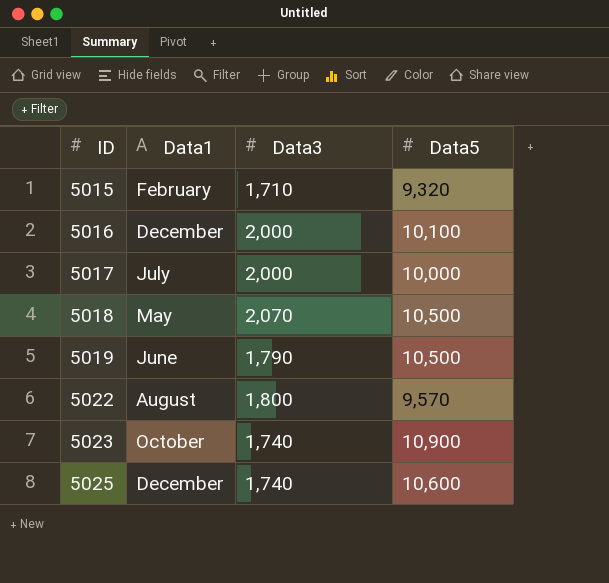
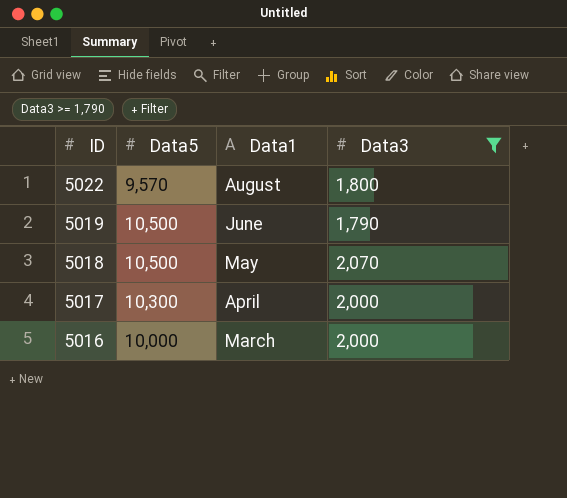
filter: none -> Data3 >= 1,790
row order: ID ascending -> ID descending
column Data5 | position: 4 -> 2
5017 | Data5: 10,000 -> 10,300
5017 | Data1: July -> April
5016 | Data5: 10,100 -> 10,000
5016 | Data1: December -> March

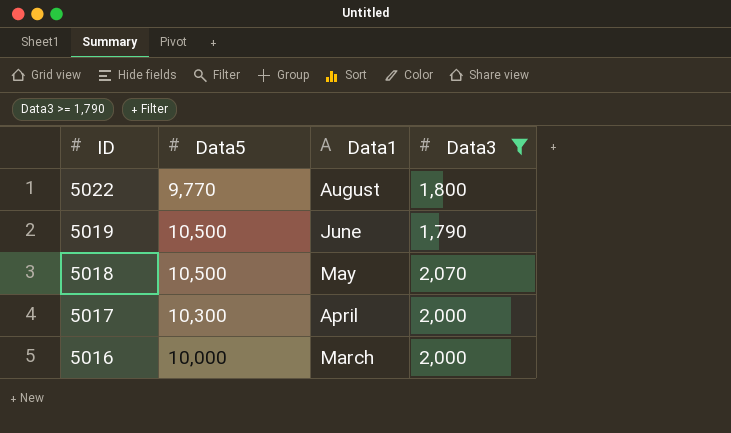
5022 | Data5: 9,570 -> 9,770

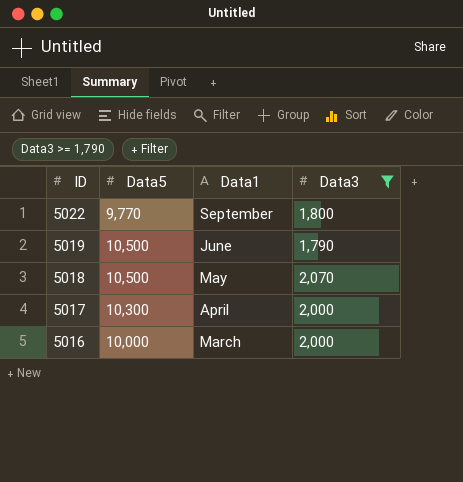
5022 | Data1: August -> September

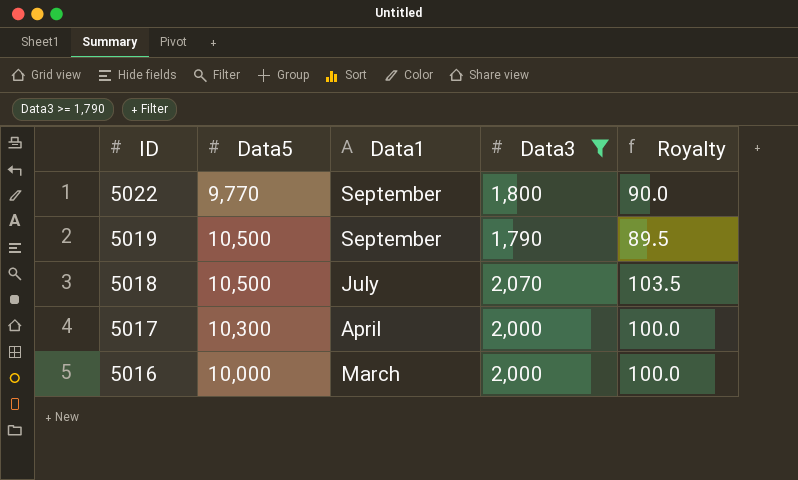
column Royalty | formula: none -> [Data3] * 0.05
5019 | Data1: June -> September
5018 | Data1: May -> July

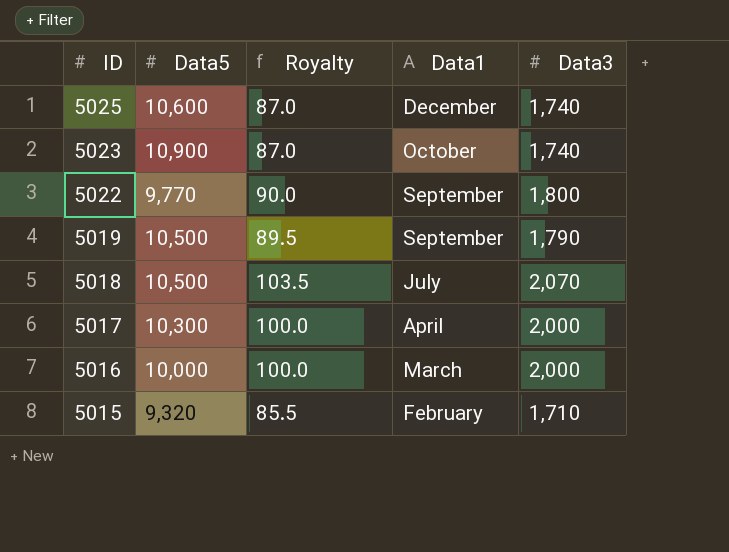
filter: Data3 >= 1,790 -> none
column Royalty | position: 5 -> 3

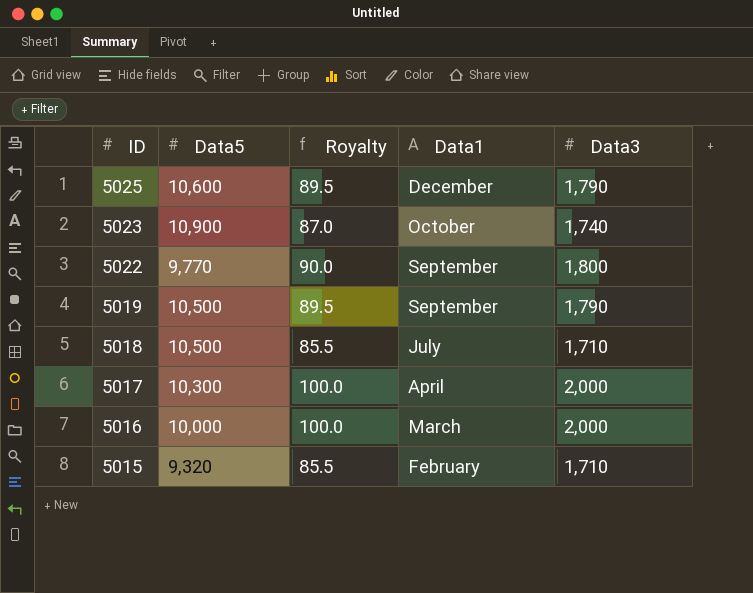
5025 | Royalty: 87.0 -> 89.5
5025 | Data3: 1,740 -> 1,790
5018 | Royalty: 103.5 -> 85.5
5018 | Data3: 2,070 -> 1,710

